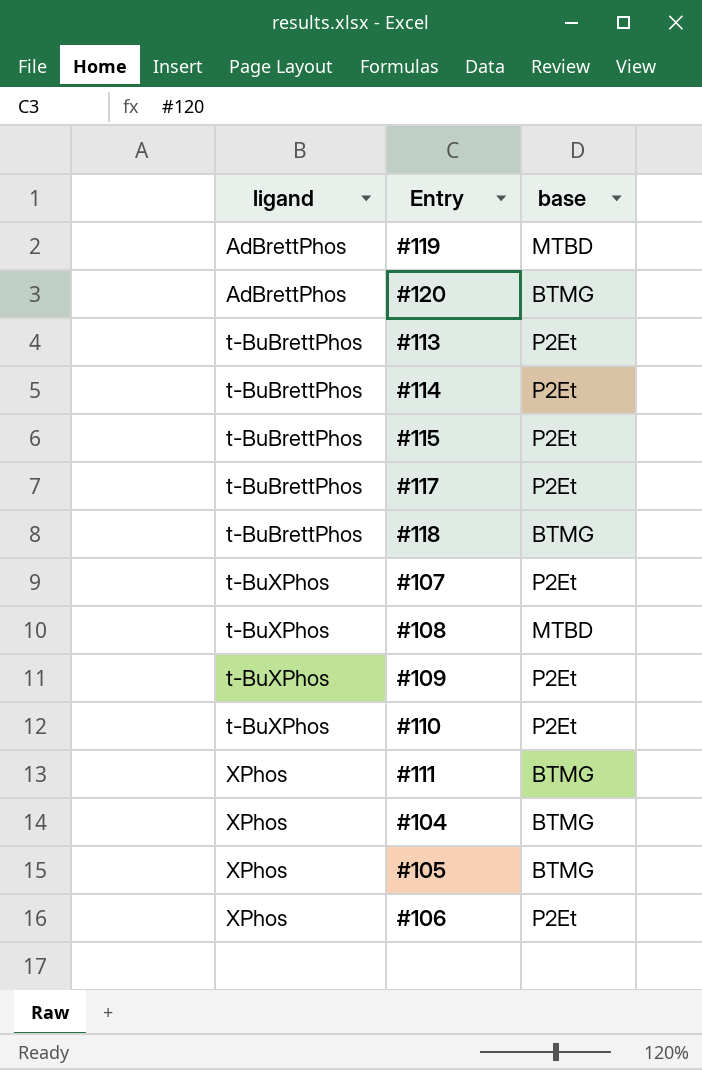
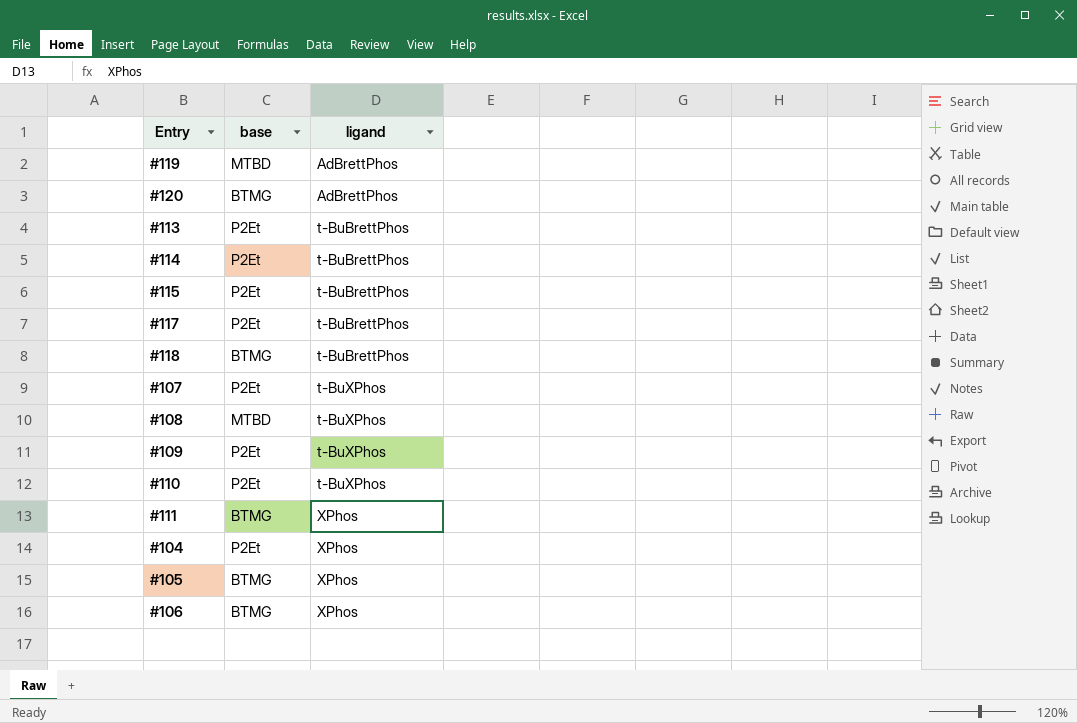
column ligand | position: 1 -> 3
#104 | base: BTMG -> P2Et
#106 | base: P2Et -> BTMG

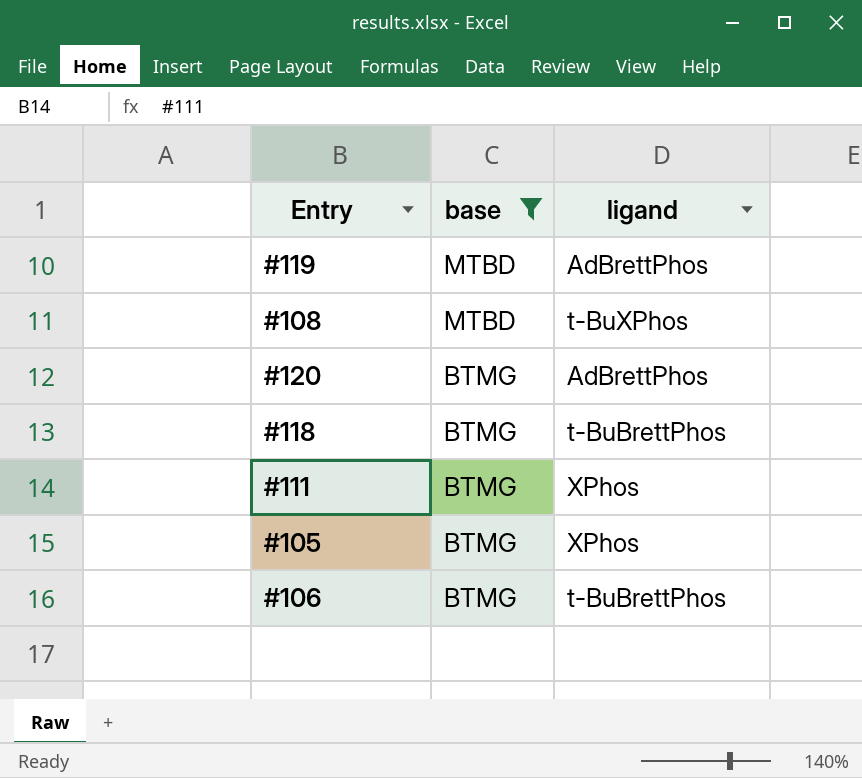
filter: none -> base != P2Et
row order: ligand ascending -> base descending
#106 | ligand: XPhos -> t-BuBrettPhos

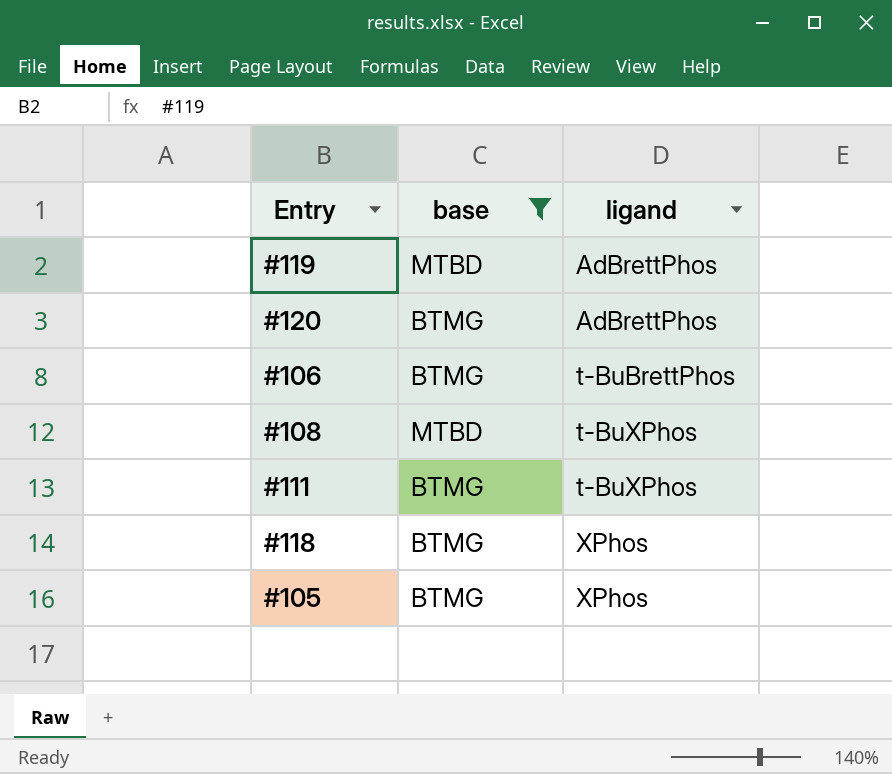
row order: base descending -> ligand ascending
#111 | ligand: XPhos -> t-BuXPhos
#118 | ligand: t-BuBrettPhos -> XPhos

